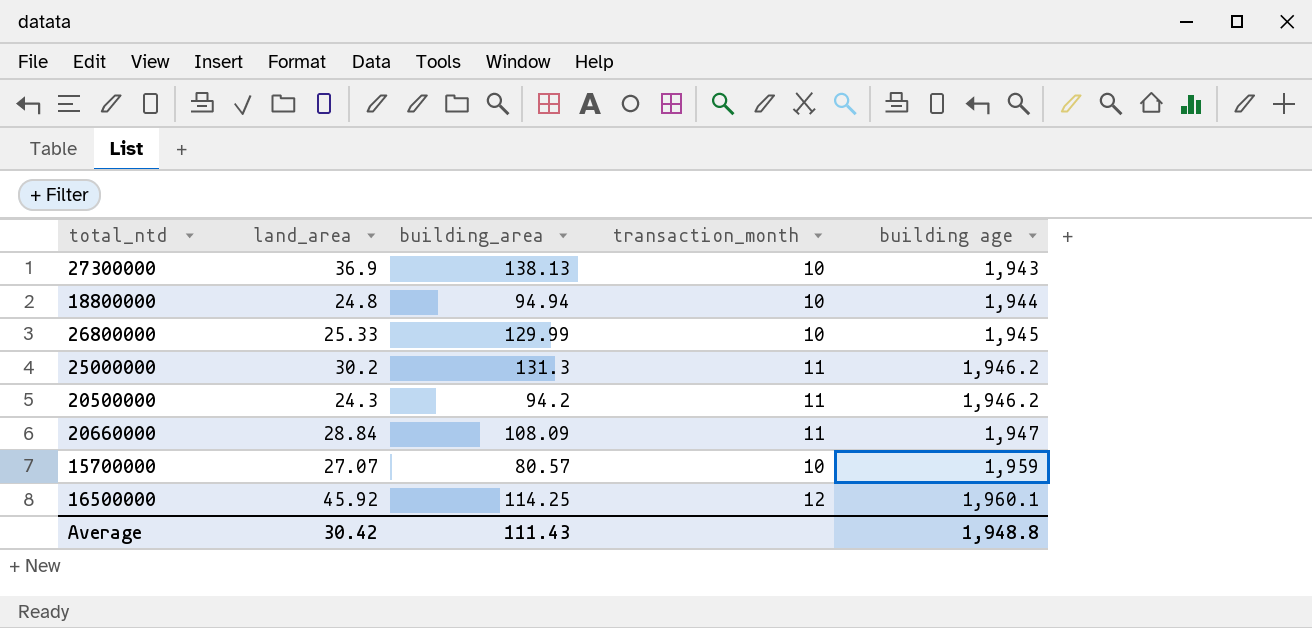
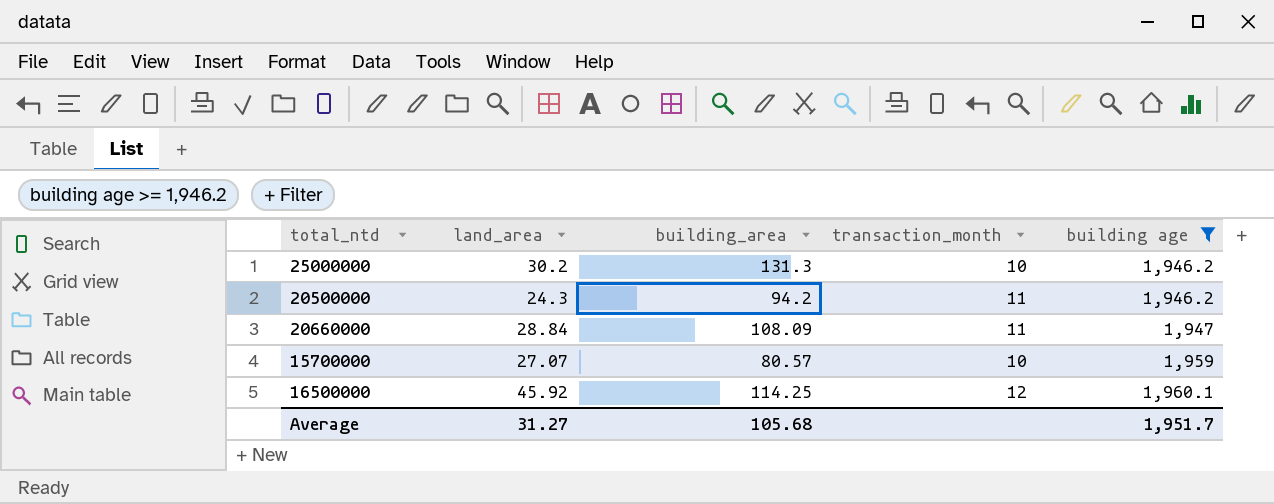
filter: none -> building age >= 1,946.2
25000000 | transaction_month: 11 -> 10
Average | land_area: 30.42 -> 31.27
Average | building_area: 111.43 -> 105.68
Average | building age: 1,948.8 -> 1,951.7

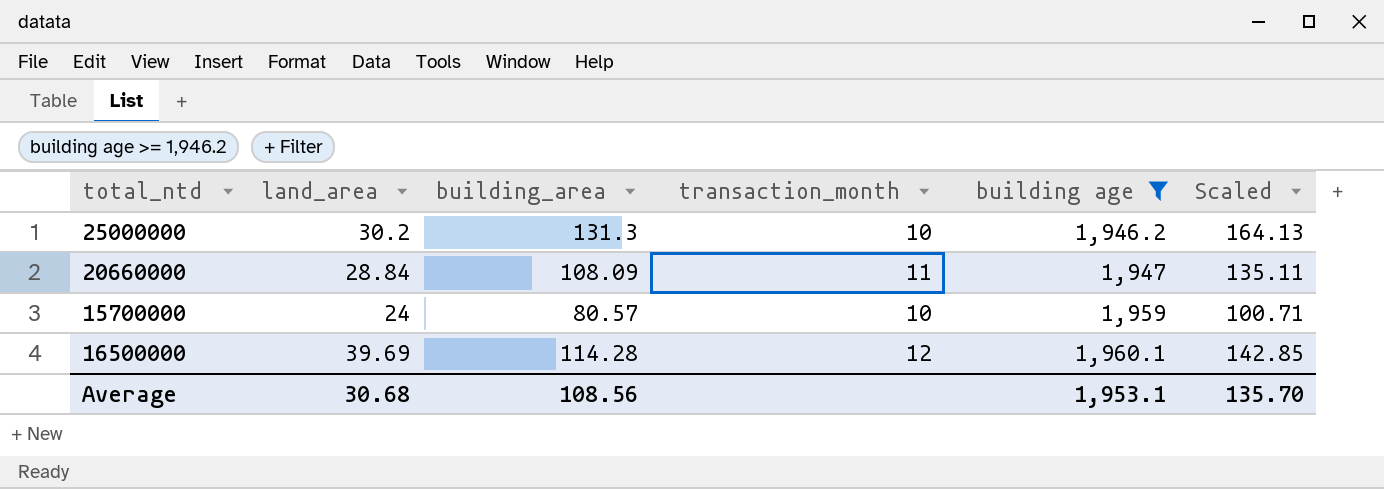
column Scaled | formula: none -> [building_area] * 1.25
row 20500000: 24.3 | 94.2 | 11 | 1,946.2 -> none
15700000 | land_area: 27.07 -> 24
16500000 | land_area: 45.92 -> 39.69
16500000 | building_area: 114.25 -> 114.28
Average | land_area: 31.27 -> 30.68
Average | building_area: 105.68 -> 108.56
Average | building age: 1,951.7 -> 1,953.1

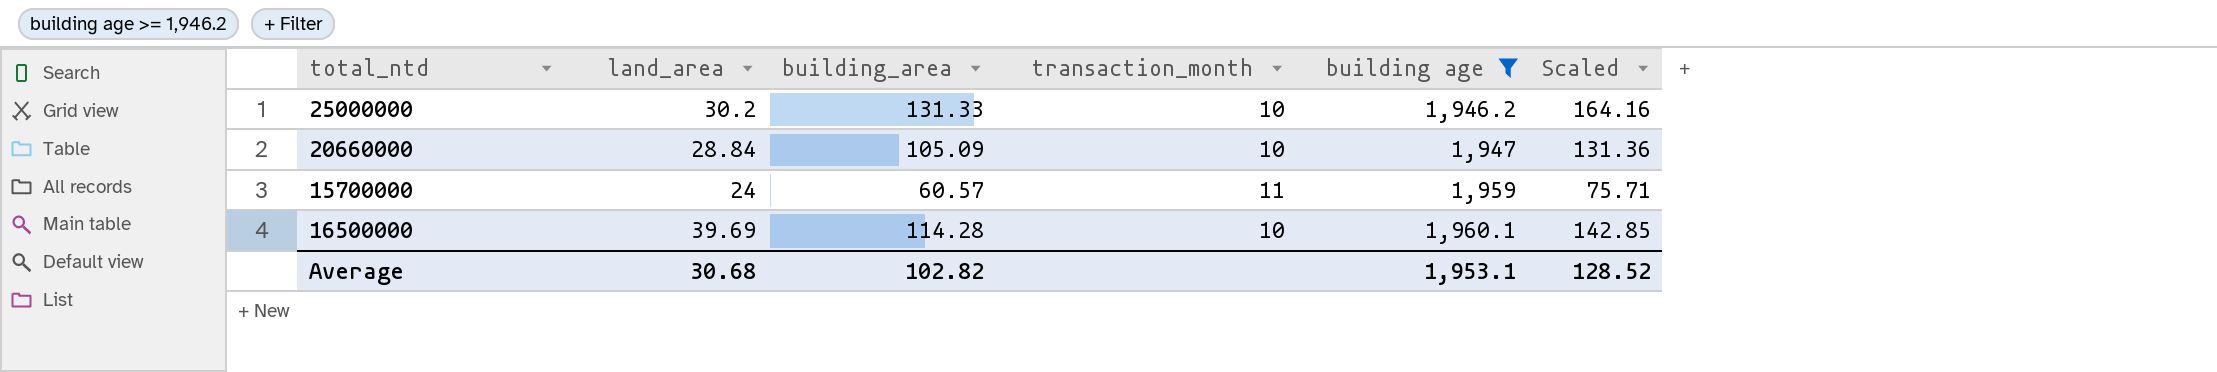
25000000 | building_area: 131.3 -> 131.33
25000000 | Scaled: 164.13 -> 164.16
20660000 | building_area: 108.09 -> 105.09
20660000 | transaction_month: 11 -> 10
20660000 | Scaled: 135.11 -> 131.36
15700000 | building_area: 80.57 -> 60.57
15700000 | transaction_month: 10 -> 11
15700000 | Scaled: 100.71 -> 75.71
16500000 | transaction_month: 12 -> 10
Average | building_area: 108.56 -> 102.82
Average | Scaled: 135.70 -> 128.52

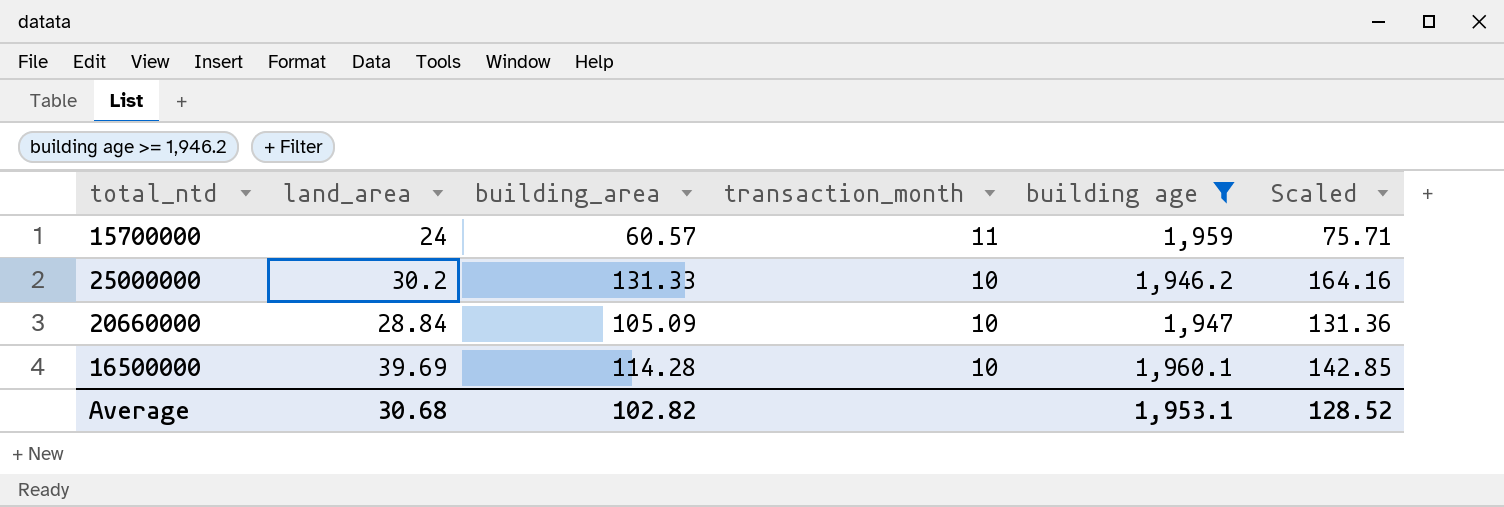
row order: building age ascending -> transaction_month descending

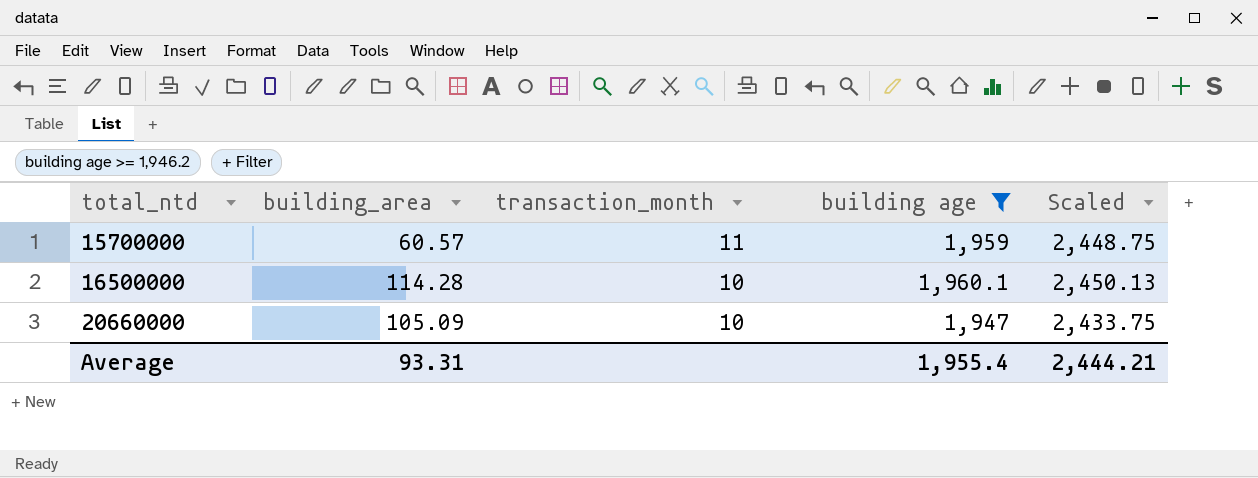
row order: transaction_month descending -> total_ntd ascending
column land_area | position: 2 -> none
column Scaled | formula: [building_area] * 1.25 -> [building age] * 1.25
row 25000000: 30.2 | 131.33 | 10 | 1,946.2 | 164.16 -> none
Average | building_area: 102.82 -> 93.31
Average | building age: 1,953.1 -> 1,955.4
Average | Scaled: 128.52 -> 2,444.21

